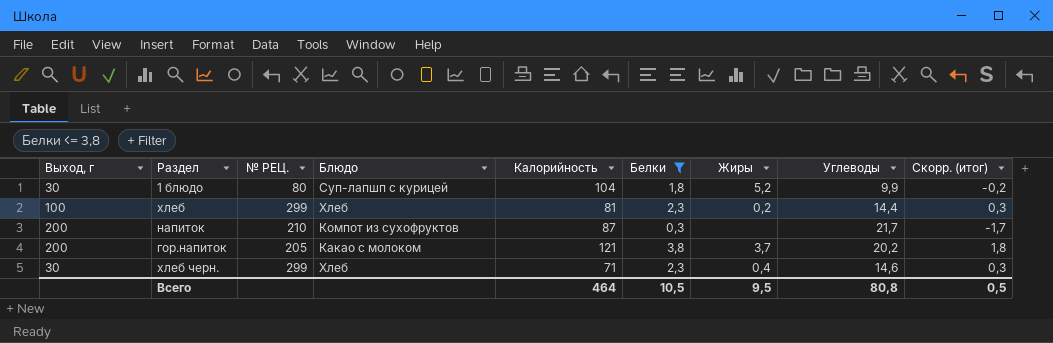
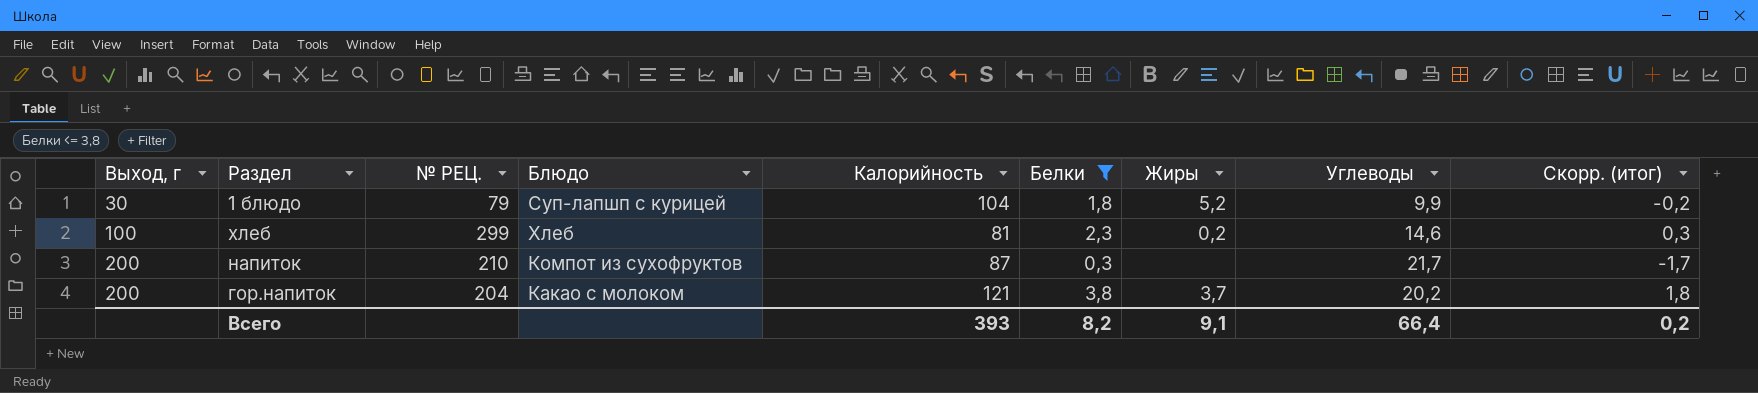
row хлеб черн.: 30 | 299 | Хлеб | 71 | 2,3 | 0,4 | 14,6 | 0,3 -> none
1 блюдо | № РЕЦ.: 80 -> 79
хлеб | Углеводы: 14,4 -> 14,6
гор.напиток | № РЕЦ.: 205 -> 204
Всего | Калорийность: 464 -> 393
Всего | Белки: 10,5 -> 8,2
Всего | Жиры: 9,5 -> 9,1
Всего | Углеводы: 80,8 -> 66,4
Всего | Скорр. (итог): 0,5 -> 0,2

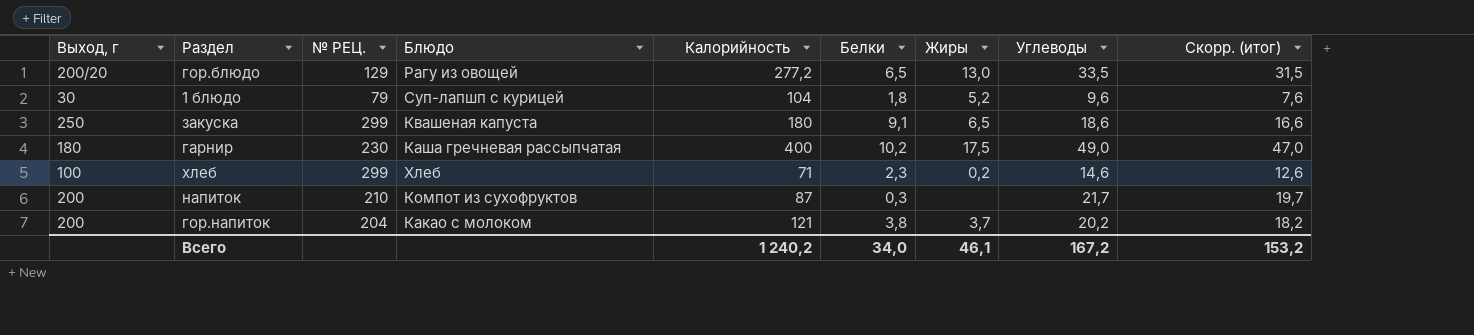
filter: Белки <= 3,8 -> none
column Скорр. (итог) | formula: [Белки] - 2 -> [Углеводы] - 2
1 блюдо | Углеводы: 9,9 -> 9,6
хлеб | Калорийность: 81 -> 71
Всего | Калорийность: 393 -> 1 240,2
Всего | Белки: 8,2 -> 34,0
Всего | Жиры: 9,1 -> 46,1
Всего | Углеводы: 66,4 -> 167,2
Всего | Скорр. (итог): 0,2 -> 153,2

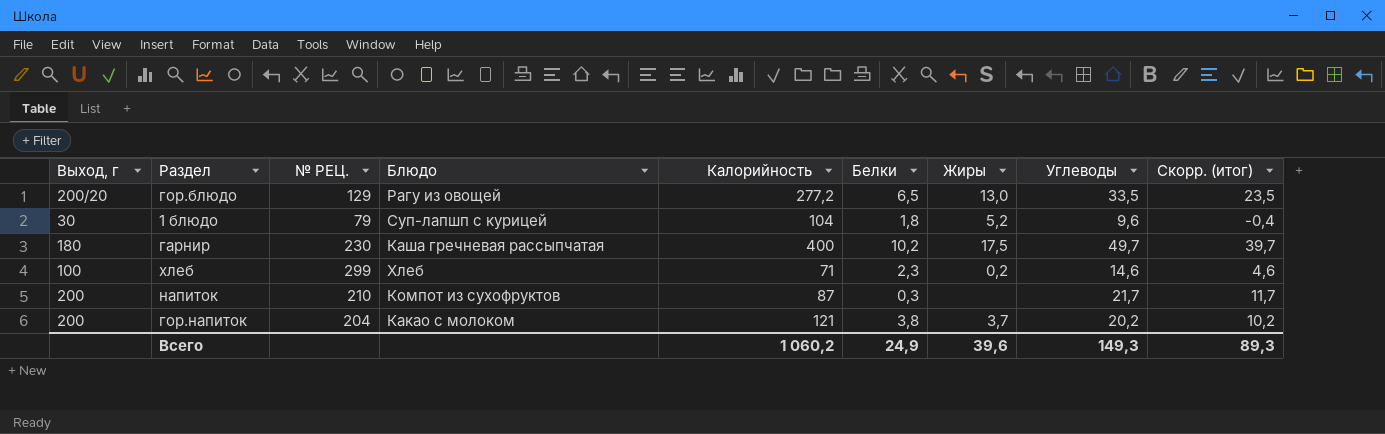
column Скорр. (итог) | formula: [Углеводы] - 2 -> [Углеводы] - 10
row закуска: 250 | 299 | Квашеная капуста | 180 | 9,1 | 6,5 | 18,6 | 16,6 -> none
гарнир | Углеводы: 49,0 -> 49,7
Всего | Калорийность: 1 240,2 -> 1 060,2
Всего | Белки: 34,0 -> 24,9
Всего | Жиры: 46,1 -> 39,6
Всего | Углеводы: 167,2 -> 149,3
Всего | Скорр. (итог): 153,2 -> 89,3

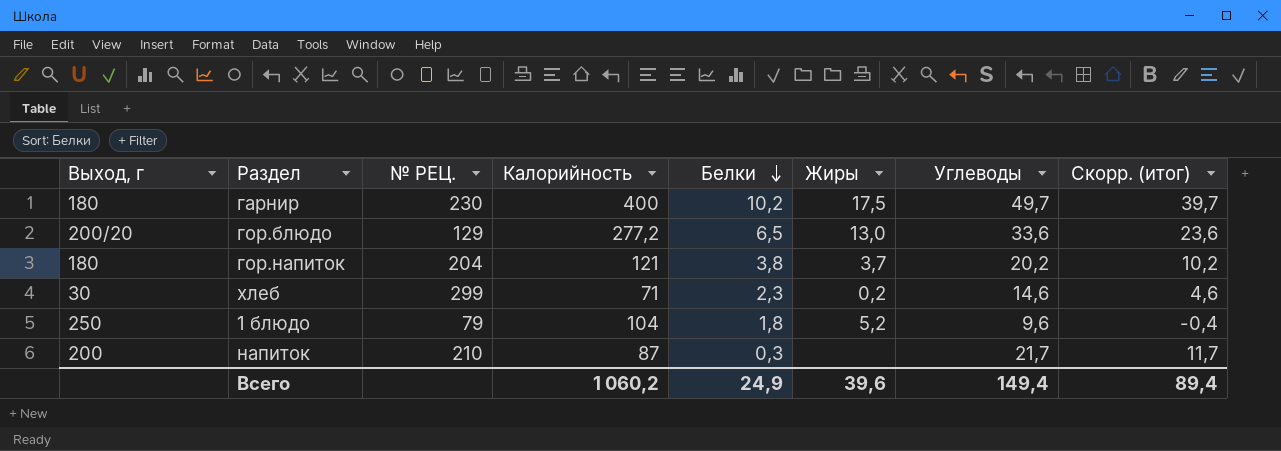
row order: none -> Белки descending
column Блюдо | position: 4 -> none
гор.блюдо | Углеводы: 33,5 -> 33,6
гор.блюдо | Скорр. (итог): 23,5 -> 23,6
гор.напиток | Выход, г: 200 -> 180
хлеб | Выход, г: 100 -> 30
1 блюдо | Выход, г: 30 -> 250
Всего | Углеводы: 149,3 -> 149,4
Всего | Скорр. (итог): 89,3 -> 89,4

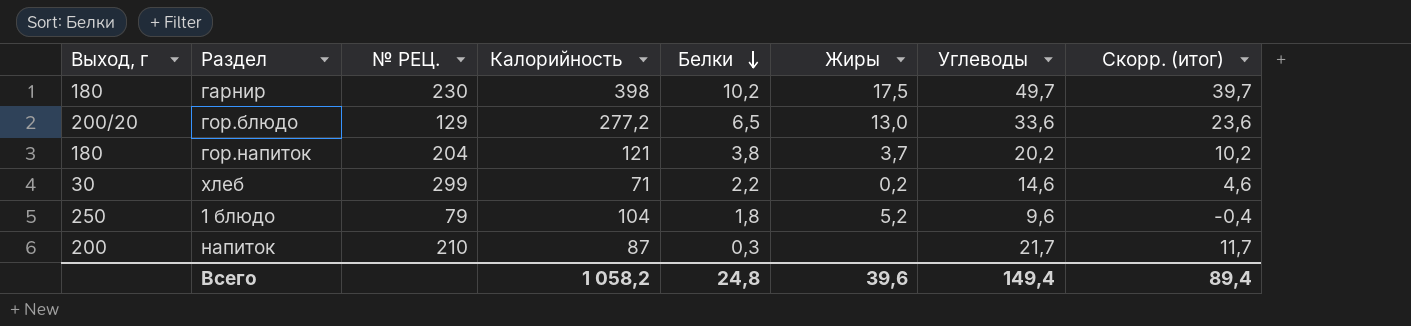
гарнир | Калорийность: 400 -> 398
хлеб | Белки: 2,3 -> 2,2
Всего | Калорийность: 1 060,2 -> 1 058,2
Всего | Белки: 24,9 -> 24,8

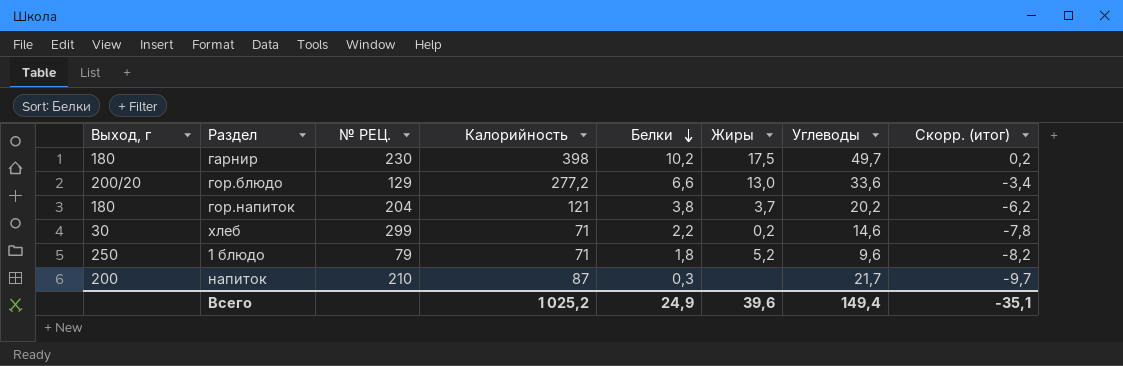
column Скорр. (итог) | formula: [Углеводы] - 10 -> [Белки] - 10
гор.блюдо | Белки: 6,5 -> 6,6
1 блюдо | Калорийность: 104 -> 71
Всего | Калорийность: 1 058,2 -> 1 025,2
Всего | Белки: 24,8 -> 24,9
Всего | Скорр. (итог): 89,4 -> -35,1

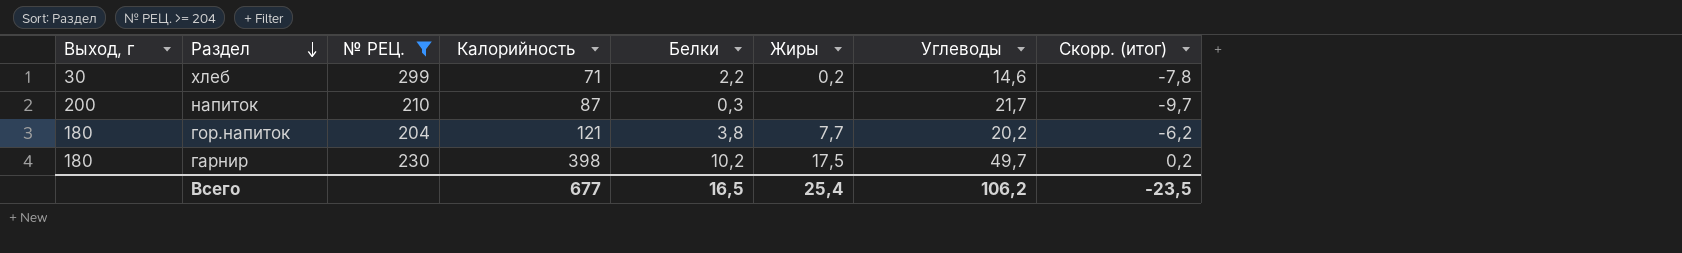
filter: none -> № РЕЦ. >= 204
row order: Белки descending -> Раздел descending
гор.напиток | Жиры: 3,7 -> 7,7
Всего | Калорийность: 1 025,2 -> 677
Всего | Белки: 24,9 -> 16,5
Всего | Жиры: 39,6 -> 25,4
Всего | Углеводы: 149,4 -> 106,2
Всего | Скорр. (итог): -35,1 -> -23,5

